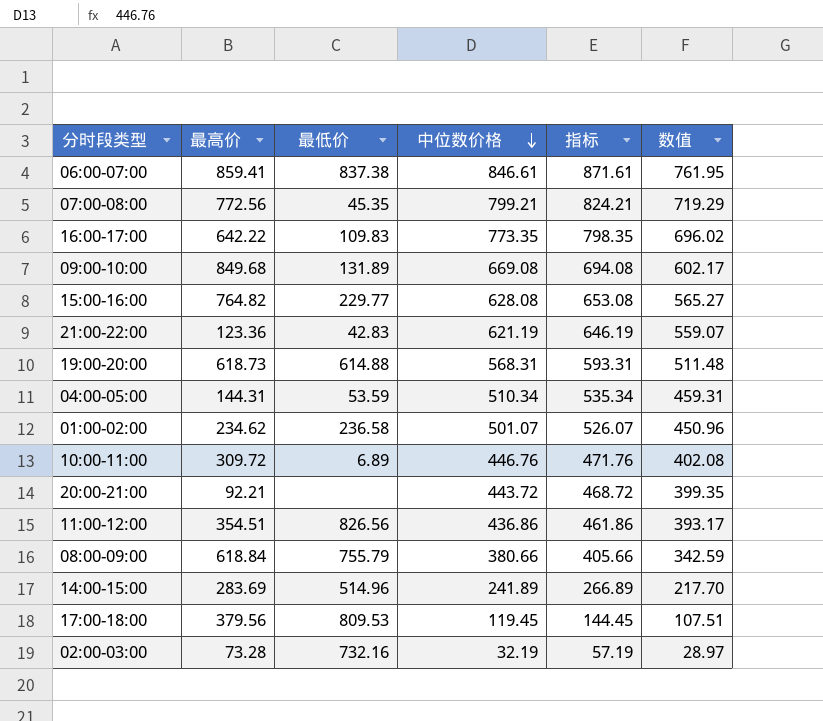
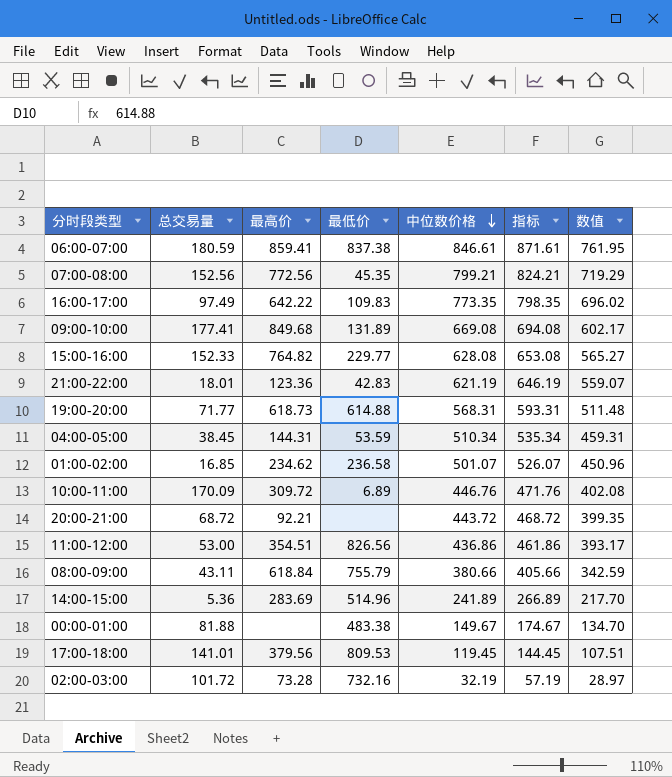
column 总交易量 | position: none -> 2
row 00:00-01:00: none -> 81.88 | none | 483.38 | 149.67 | 174.67 | 134.70

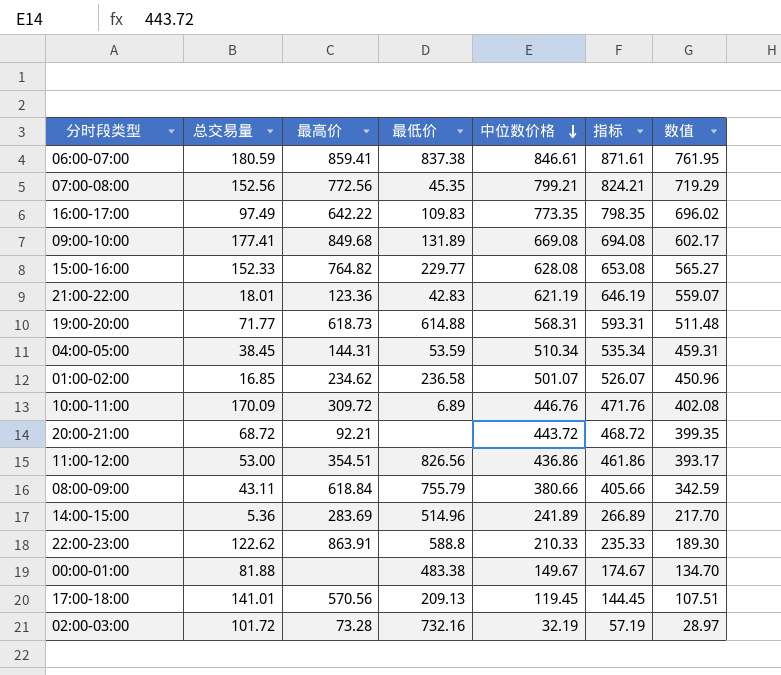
row 22:00-23:00: none -> 122.62 | 863.91 | 588.8 | 210.33 | 235.33 | 189.30
17:00-18:00 | 最高价: 379.56 -> 570.56
17:00-18:00 | 最低价: 809.53 -> 209.13

